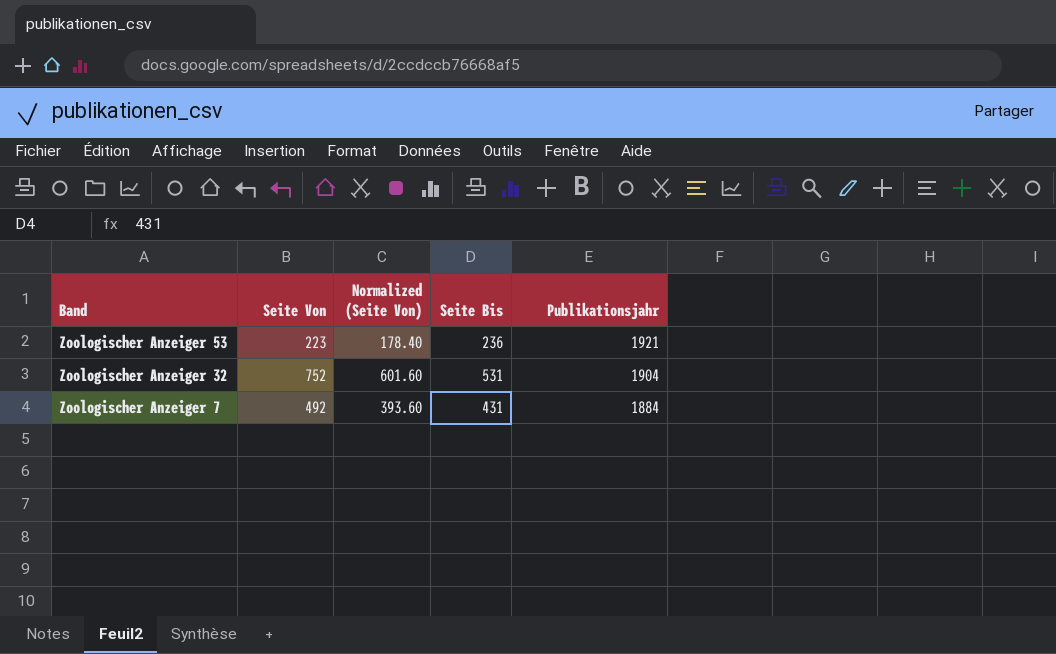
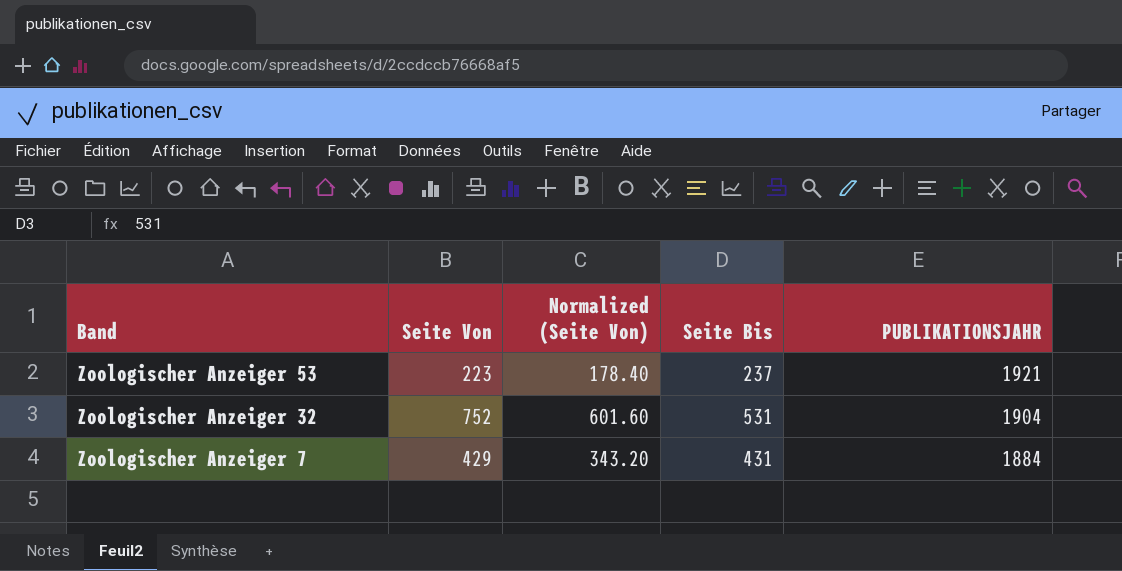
column name: Publikationsjahr -> PUBLIKATIONSJAHR
Zoologischer Anzeiger 53 | Seite Bis: 236 -> 237
Zoologischer Anzeiger 7 | Seite Von: 492 -> 429
Zoologischer Anzeiger 7 | Normalized (Seite Von): 393.60 -> 343.20

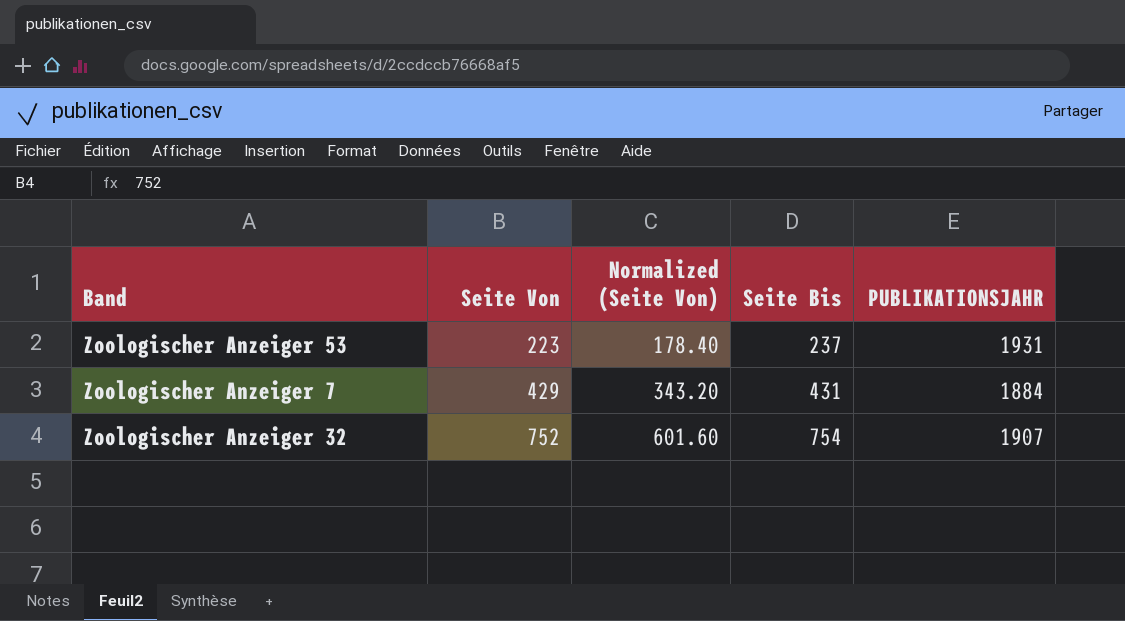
row order: Band descending -> Seite Von ascending
Zoologischer Anzeiger 53 | PUBLIKATIONSJAHR: 1921 -> 1931
Zoologischer Anzeiger 32 | Seite Bis: 531 -> 754
Zoologischer Anzeiger 32 | PUBLIKATIONSJAHR: 1904 -> 1907

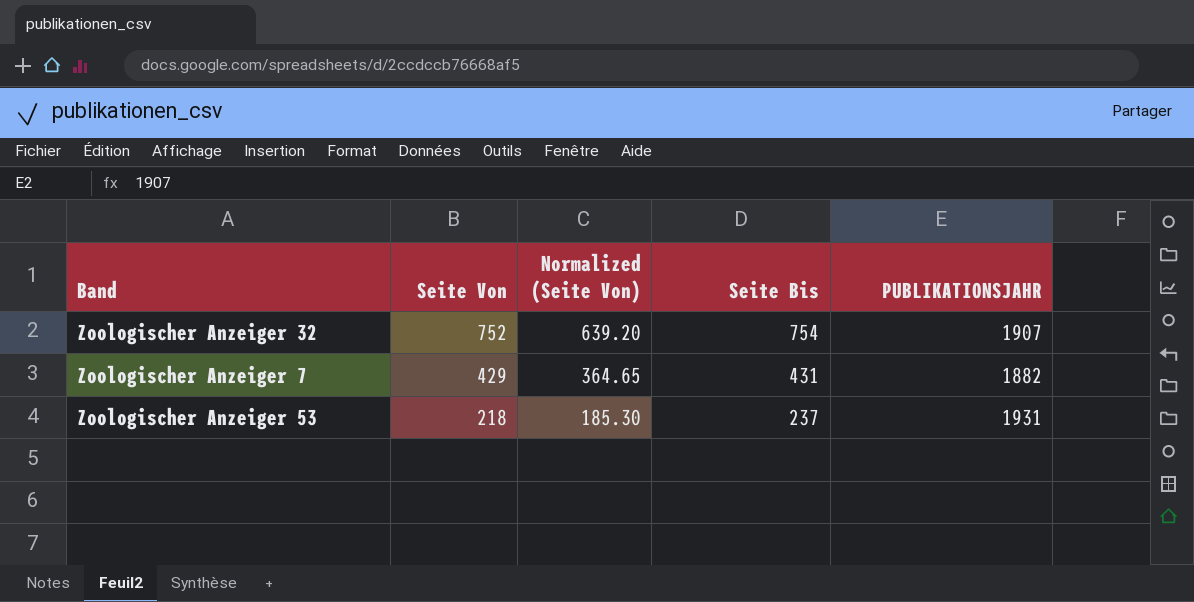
row order: Seite Von ascending -> Seite Von descending
column Normalized (Seite Von) | formula: [Seite Von] * 0.8 -> [Seite Von] * 0.85
Zoologischer Anzeiger 7 | PUBLIKATIONSJAHR: 1884 -> 1882
Zoologischer Anzeiger 53 | Seite Von: 223 -> 218

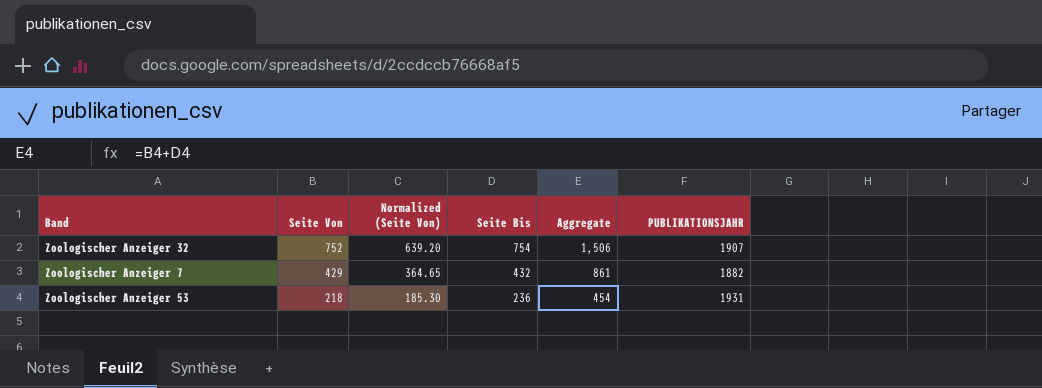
column Aggregate | formula: none -> [Seite Von] + [Seite Bis]
Zoologischer Anzeiger 7 | Seite Bis: 431 -> 432
Zoologischer Anzeiger 53 | Seite Bis: 237 -> 236

